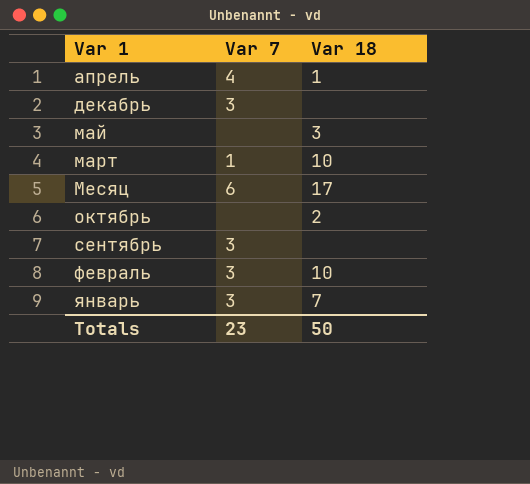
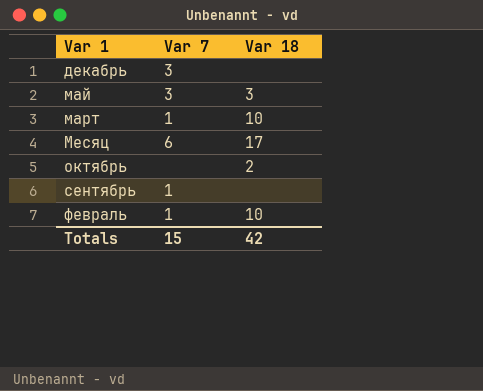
row апрель: 4 | 1 -> none
row январь: 3 | 7 -> none
май | Var 7: none -> 3
сентябрь | Var 7: 3 -> 1
февраль | Var 7: 3 -> 1
Totals | Var 7: 23 -> 15
Totals | Var 18: 50 -> 42

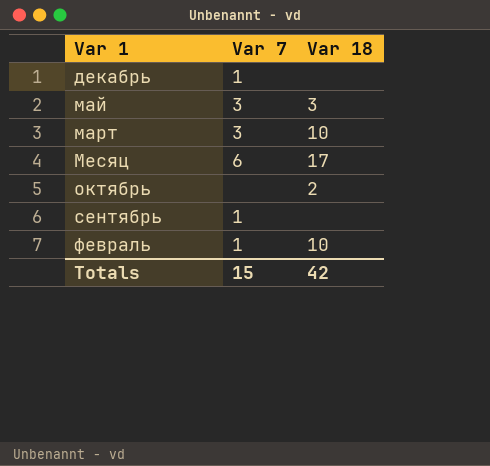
декабрь | Var 7: 3 -> 1
март | Var 7: 1 -> 3

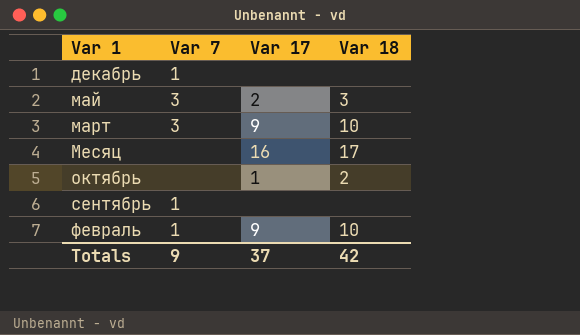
column Var 17 | position: none -> 3
Месяц | Var 7: 6 -> none
Totals | Var 7: 15 -> 9

